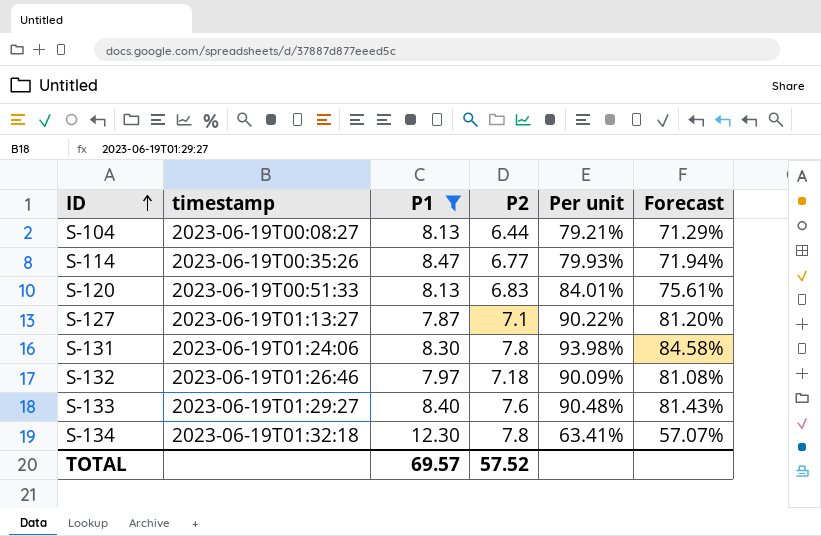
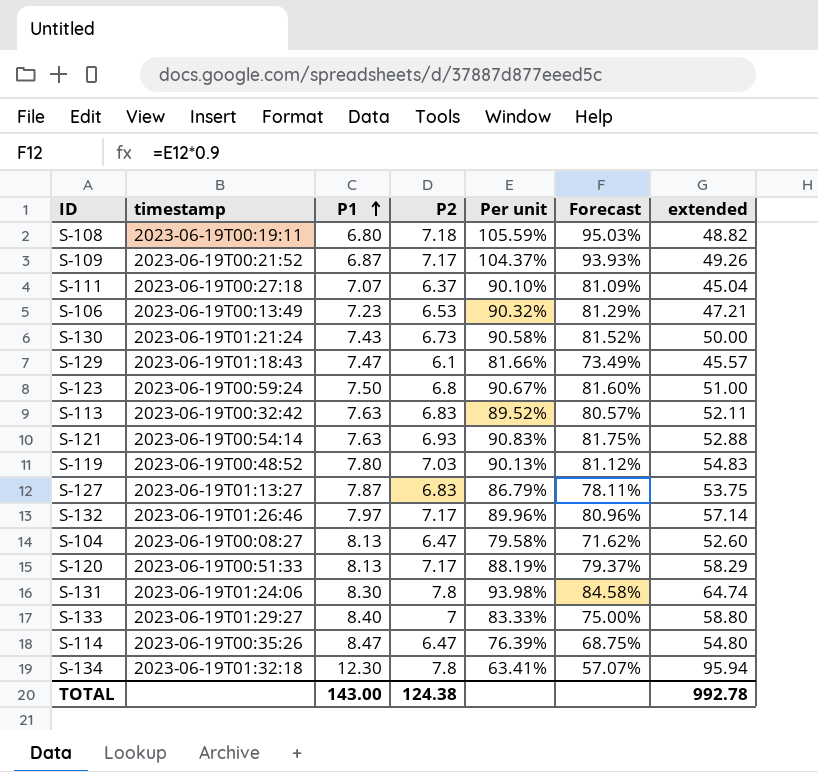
filter: P1 >= 7.87 -> none
row order: ID ascending -> P1 ascending
column extended | formula: none -> [P1] * [P2]
S-127 | P2: 7.1 -> 6.83
S-127 | Per unit: 90.22% -> 86.79%
S-127 | Forecast: 81.20% -> 78.11%
S-132 | P2: 7.18 -> 7.17
S-132 | Per unit: 90.09% -> 89.96%
S-132 | Forecast: 81.08% -> 80.96%
S-104 | P2: 6.44 -> 6.47
S-104 | Per unit: 79.21% -> 79.58%
S-104 | Forecast: 71.29% -> 71.62%
S-120 | P2: 6.83 -> 7.17
S-120 | Per unit: 84.01% -> 88.19%
S-120 | Forecast: 75.61% -> 79.37%
S-133 | P2: 7.6 -> 7
S-133 | Per unit: 90.48% -> 83.33%
S-133 | Forecast: 81.43% -> 75.00%
S-114 | P2: 6.77 -> 6.47
S-114 | Per unit: 79.93% -> 76.39%
S-114 | Forecast: 71.94% -> 68.75%
TOTAL | P1: 69.57 -> 143.00
TOTAL | P2: 57.52 -> 124.38

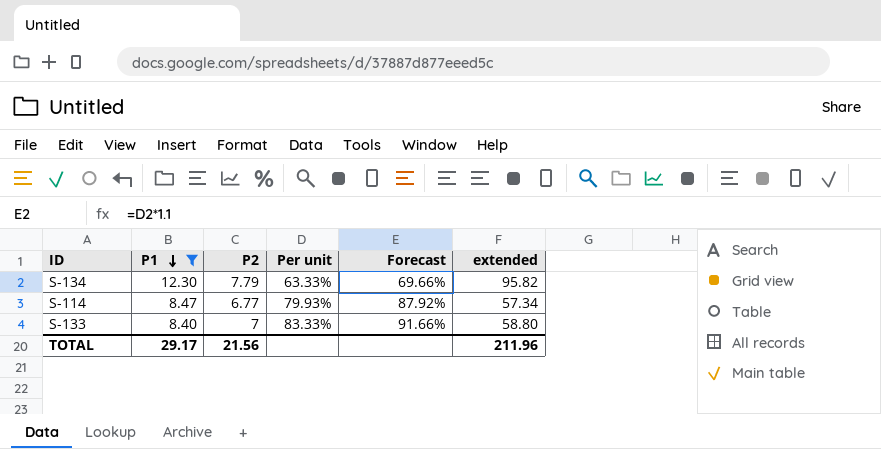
filter: none -> P1 >= 8.40
row order: P1 ascending -> P1 descending
column timestamp | position: 2 -> none
column Forecast | formula: [Per unit] * 0.9 -> [Per unit] * 1.1
S-134 | P2: 7.8 -> 7.79
S-134 | Per unit: 63.41% -> 63.33%
S-134 | extended: 95.94 -> 95.82
S-114 | P2: 6.47 -> 6.77
S-114 | Per unit: 76.39% -> 79.93%
S-114 | extended: 54.80 -> 57.34
TOTAL | P1: 143.00 -> 29.17
TOTAL | P2: 124.38 -> 21.56
TOTAL | extended: 992.78 -> 211.96

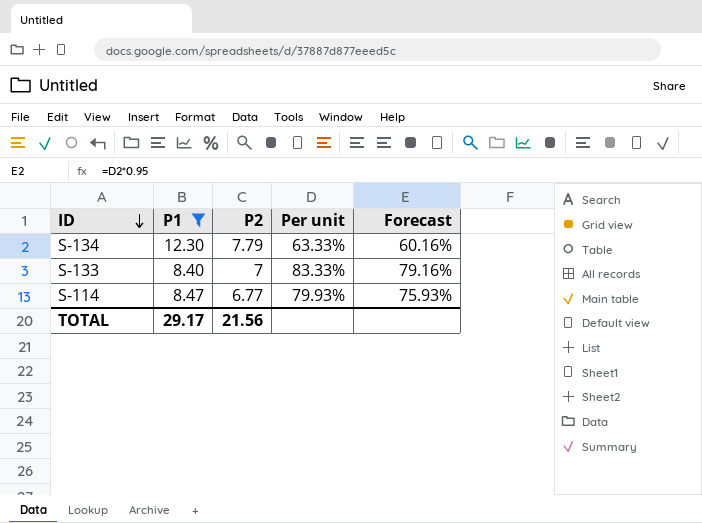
row order: P1 descending -> ID descending
column extended | formula: [P1] * [P2] -> none
column Forecast | formula: [Per unit] * 1.1 -> [Per unit] * 0.95

